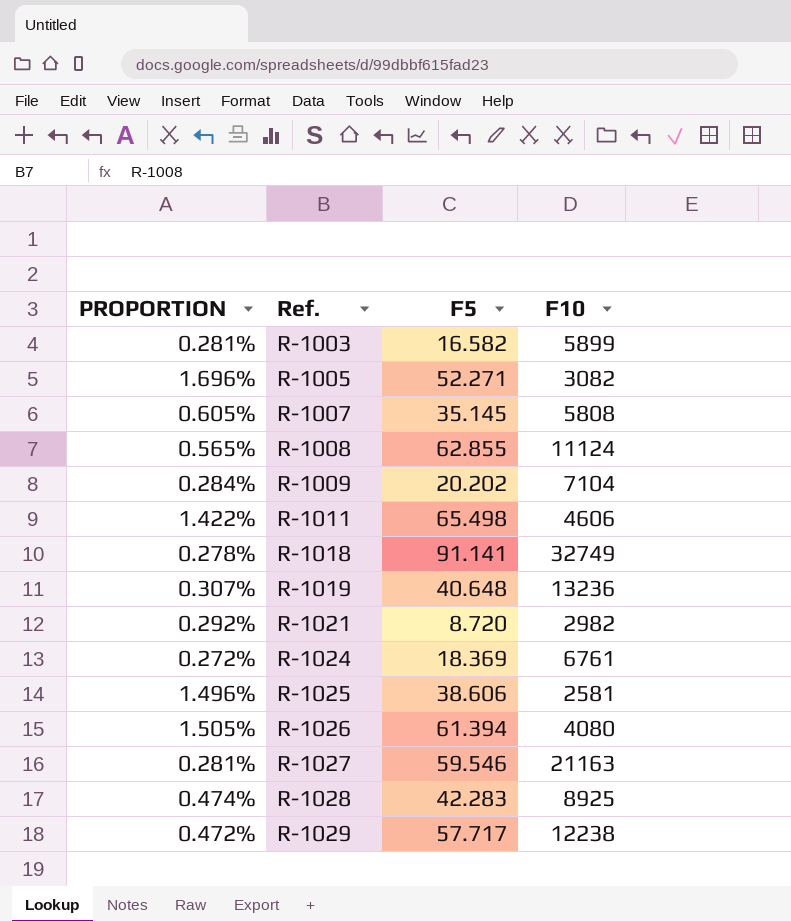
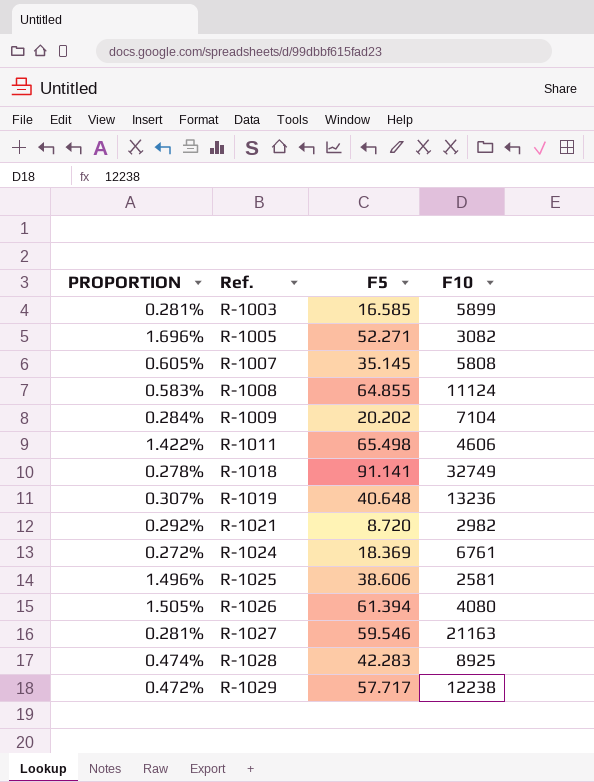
R-1003 | F5: 16.582 -> 16.585
R-1008 | PROPORTION: 0.565% -> 0.583%
R-1008 | F5: 62.855 -> 64.855

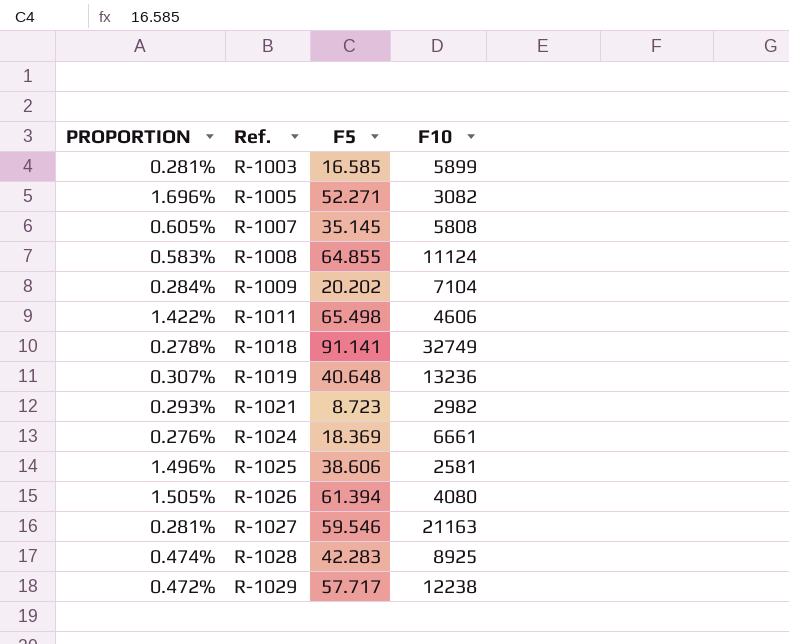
R-1021 | PROPORTION: 0.292% -> 0.293%
R-1021 | F5: 8.720 -> 8.723
R-1024 | PROPORTION: 0.272% -> 0.276%
R-1024 | F10: 6761 -> 6661

